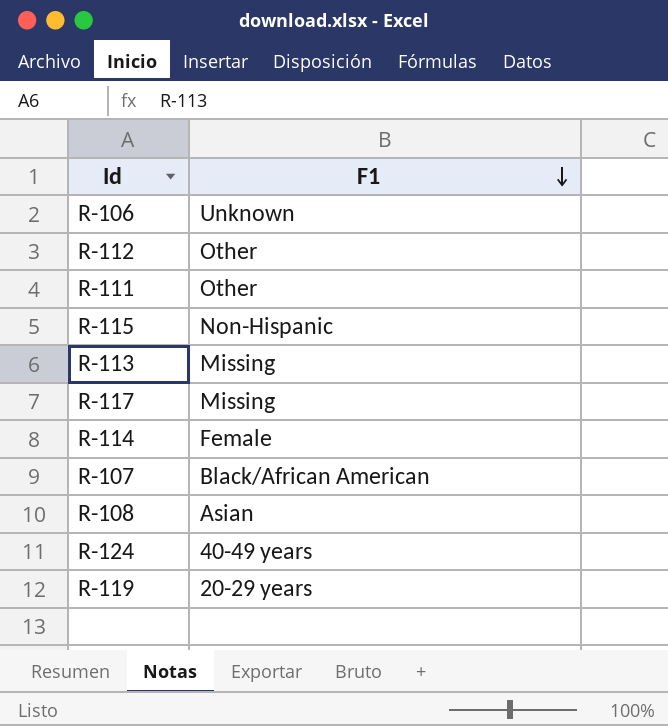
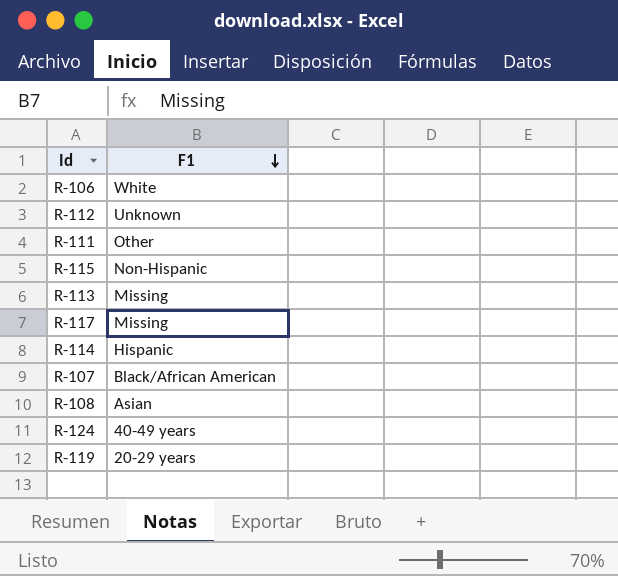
R-106 | F1: Unknown -> White
R-112 | F1: Other -> Unknown
R-114 | F1: Female -> Hispanic

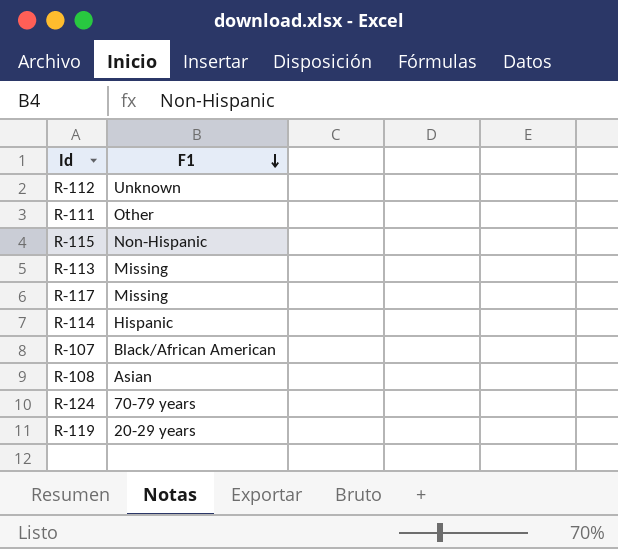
row R-106: White -> none
R-124 | F1: 40-49 years -> 70-79 years

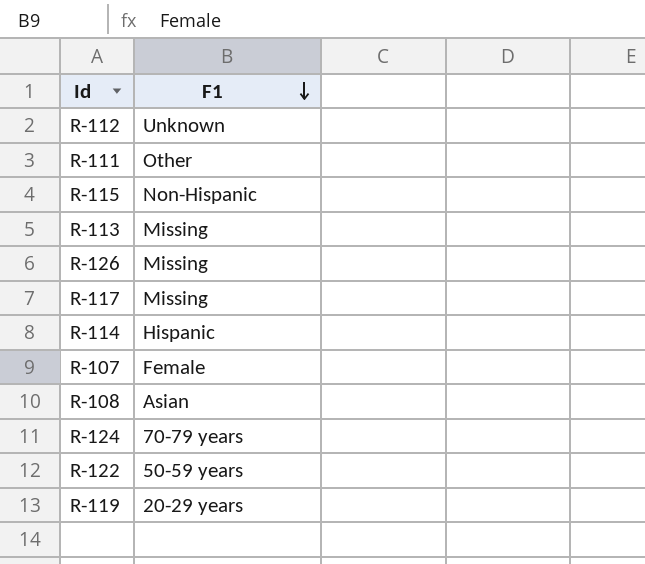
row R-126: none -> Missing
R-107 | F1: Black/African American -> Female
row R-122: none -> 50-59 years

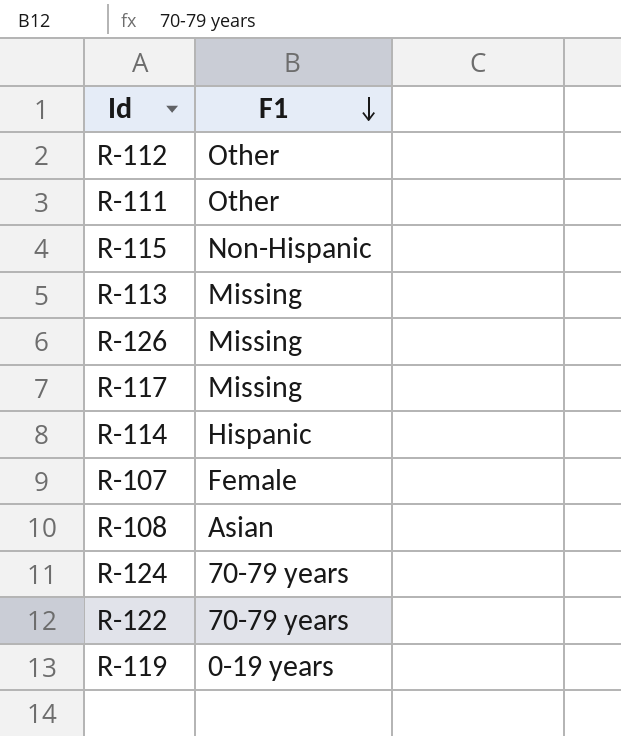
R-112 | F1: Unknown -> Other
R-122 | F1: 50-59 years -> 70-79 years
R-119 | F1: 20-29 years -> 0-19 years

